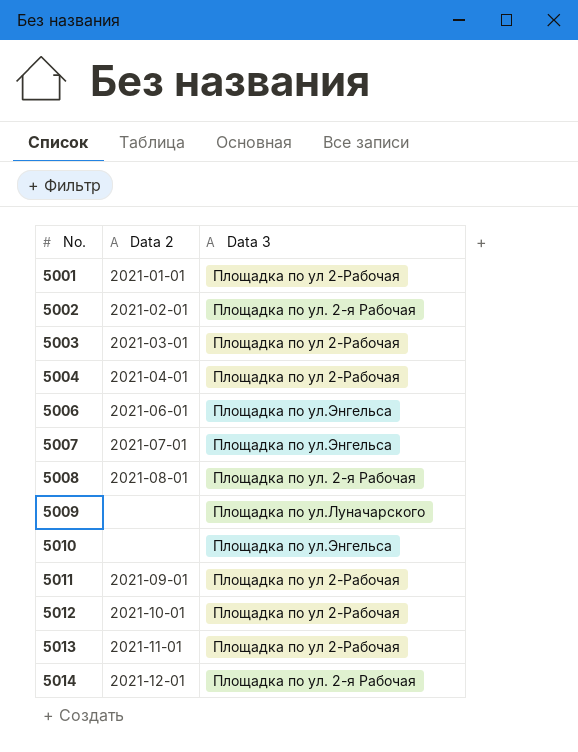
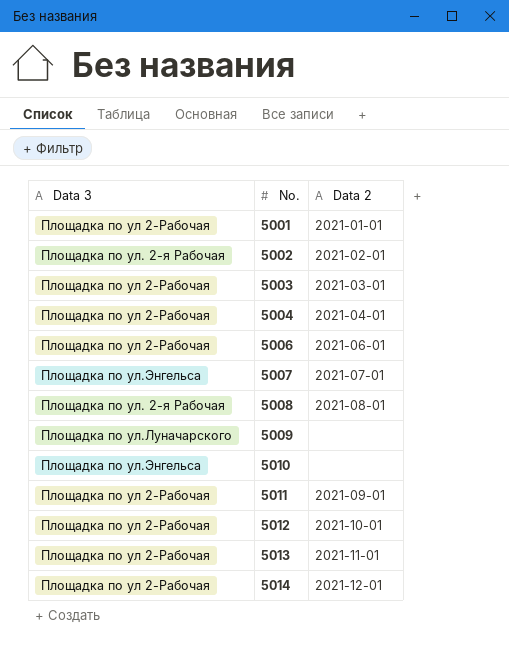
column Data 3 | position: 3 -> 1
5006 | Data 3: Площадка по ул.Энгельса -> Площадка по ул 2-Рабочая
5014 | Data 3: Площадка по ул. 2-я Рабочая -> Площадка по ул 2-Рабочая

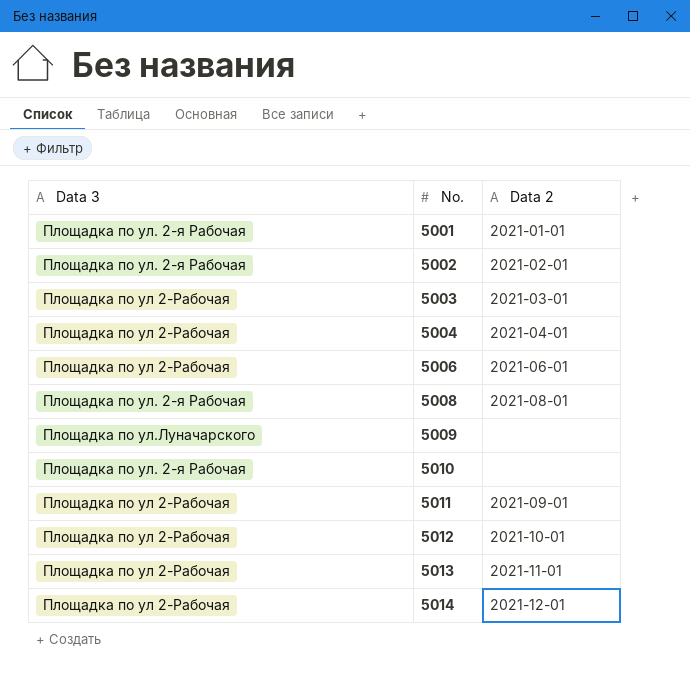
row 5007: Площадка по ул.Энгельса | 2021-07-01 -> none
5001 | Data 3: Площадка по ул 2-Рабочая -> Площадка по ул. 2-я Рабочая
5010 | Data 3: Площадка по ул.Энгельса -> Площадка по ул. 2-я Рабочая

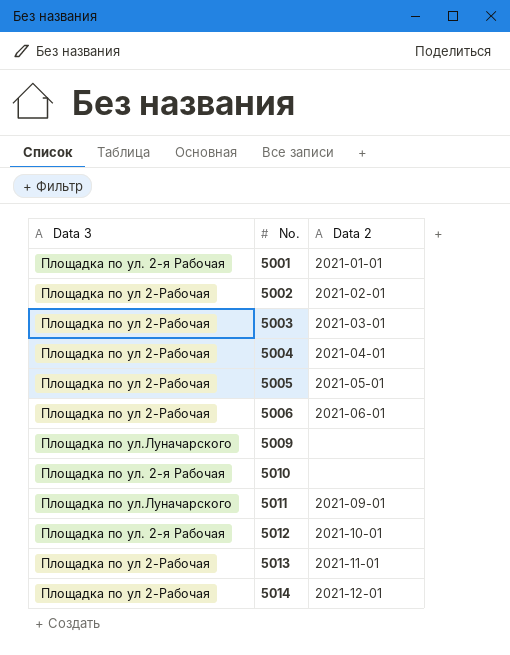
row 5008: Площадка по ул. 2-я Рабочая | 2021-08-01 -> none
5002 | Data 3: Площадка по ул. 2-я Рабочая -> Площадка по ул 2-Рабочая
row 5005: none -> Площадка по ул 2-Рабочая | 2021-05-01
5011 | Data 3: Площадка по ул 2-Рабочая -> Площадка по ул.Луначарского
5012 | Data 3: Площадка по ул 2-Рабочая -> Площадка по ул. 2-я Рабочая

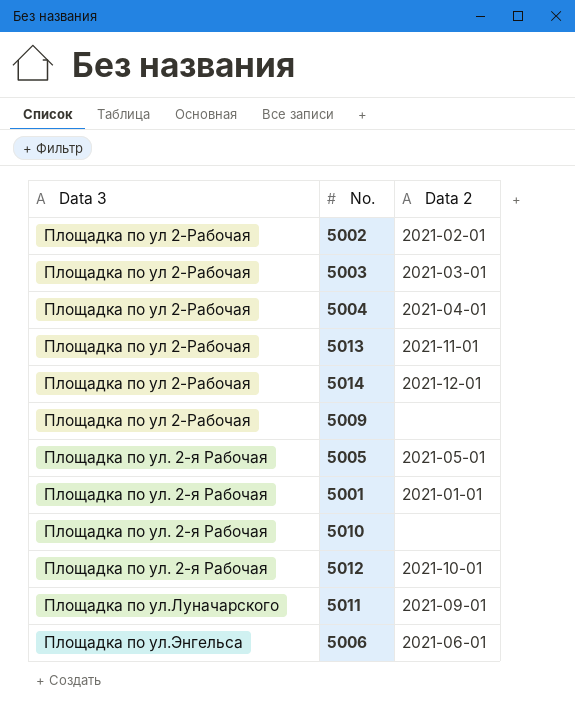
row order: No. ascending -> Data 3 ascending
5009 | Data 3: Площадка по ул.Луначарского -> Площадка по ул 2-Рабочая
5005 | Data 3: Площадка по ул 2-Рабочая -> Площадка по ул. 2-я Рабочая
5006 | Data 3: Площадка по ул 2-Рабочая -> Площадка по ул.Энгельса

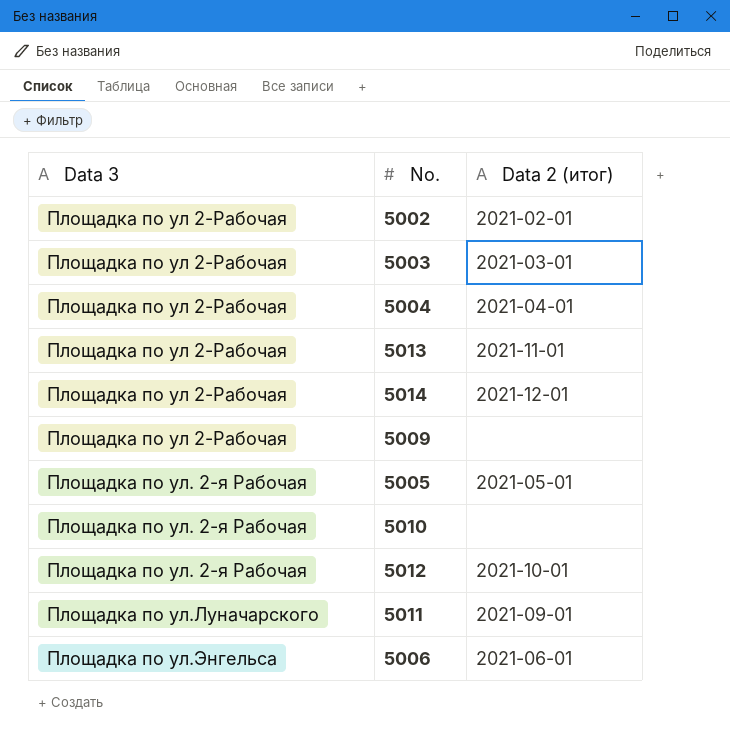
column name: Data 2 -> Data 2 (итог)
row 5001: Площадка по ул. 2-я Рабочая | 2021-01-01 -> none

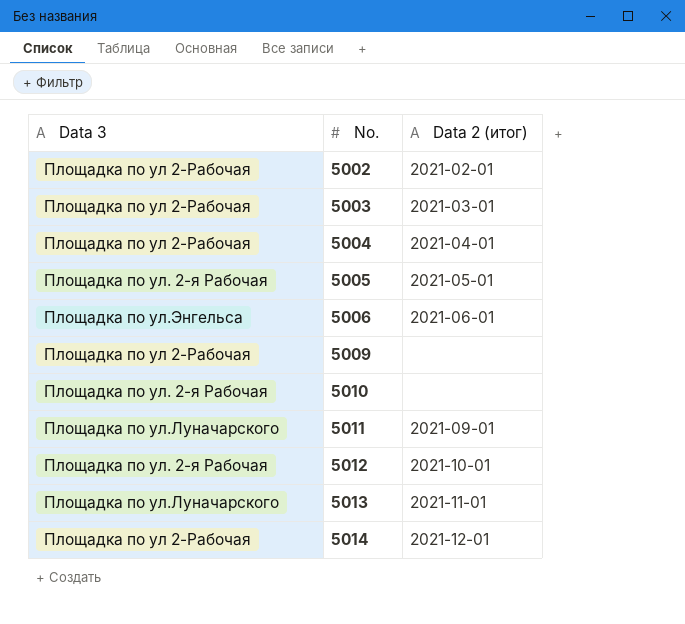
row order: Data 3 ascending -> No. ascending
5013 | Data 3: Площадка по ул 2-Рабочая -> Площадка по ул.Луначарского

